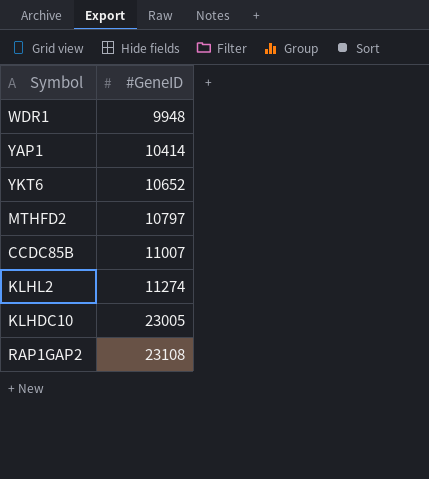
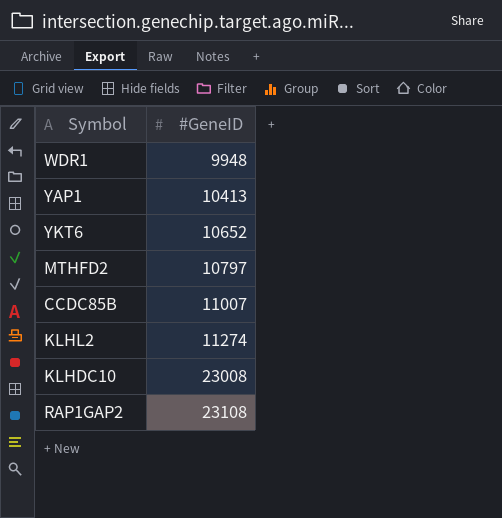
YAP1 | #GeneID: 10414 -> 10413
KLHDC10 | #GeneID: 23005 -> 23008

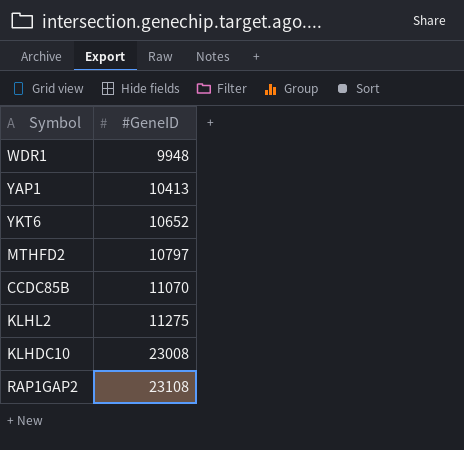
CCDC85B | #GeneID: 11007 -> 11070
KLHL2 | #GeneID: 11274 -> 11275

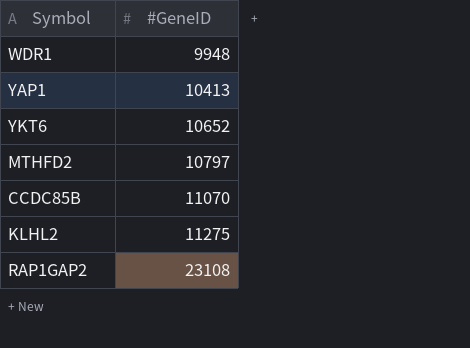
row KLHDC10: 23008 -> none

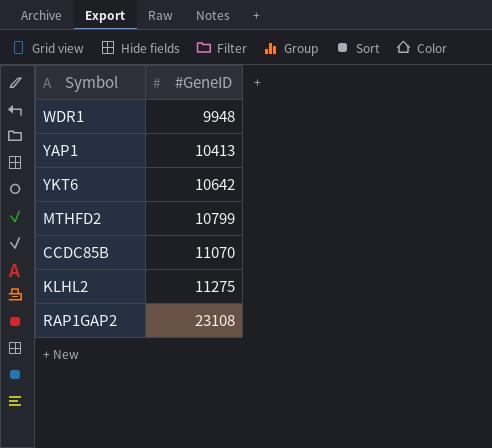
YKT6 | #GeneID: 10652 -> 10642
MTHFD2 | #GeneID: 10797 -> 10799

